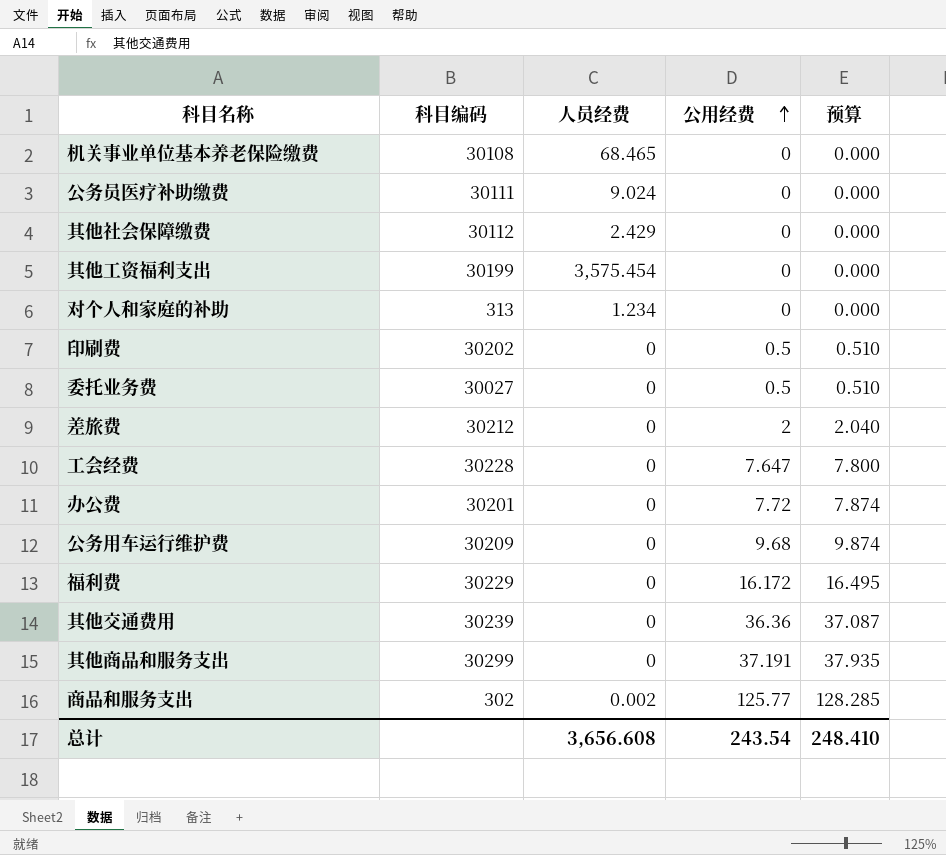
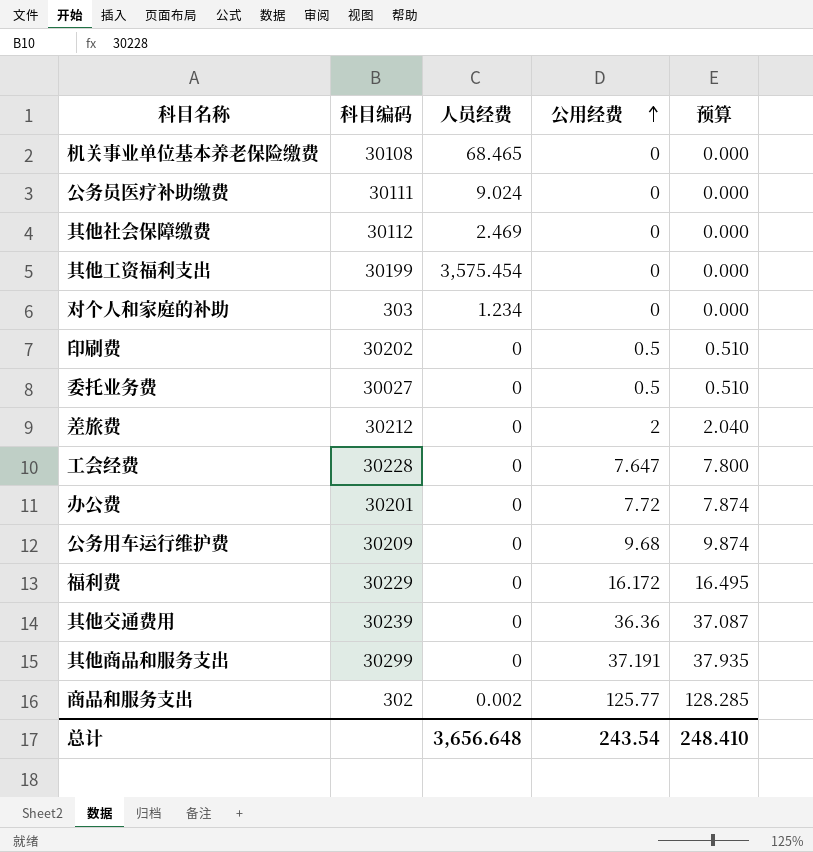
其他社会保障缴费 | 人员经费: 2.429 -> 2.469
对个人和家庭的补助 | 科目编码: 313 -> 303
总计 | 人员经费: 3,656.608 -> 3,656.648

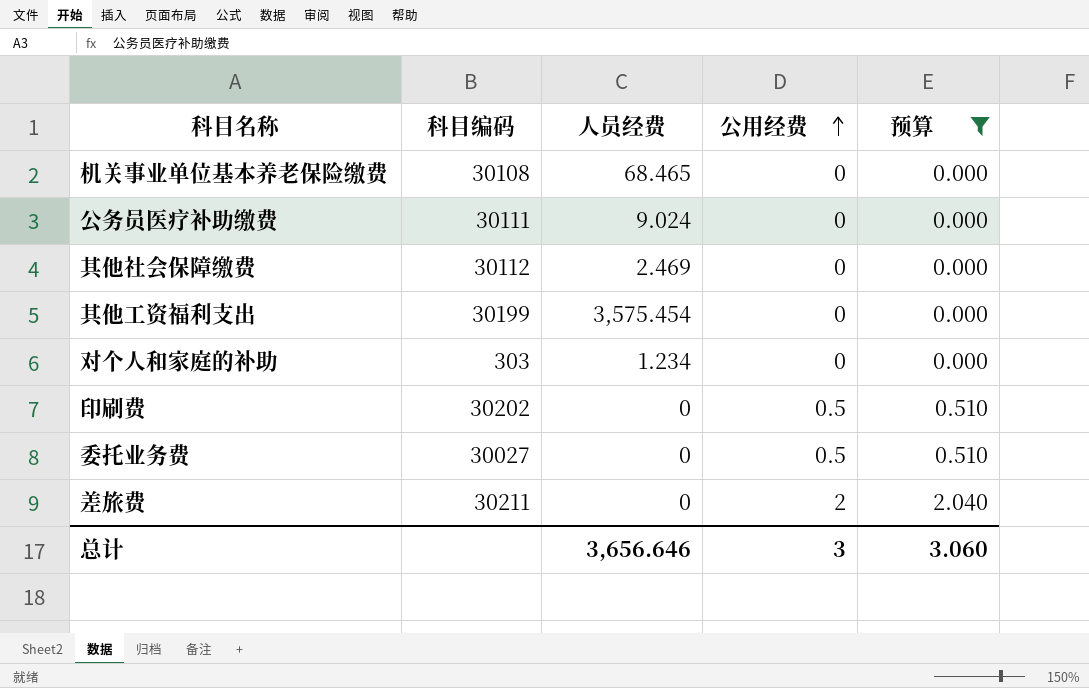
filter: none -> 预算 <= 2.040
差旅费 | 科目编码: 30212 -> 30211
总计 | 人员经费: 3,656.648 -> 3,656.646
总计 | 公用经费: 243.54 -> 3
总计 | 预算: 248.410 -> 3.060

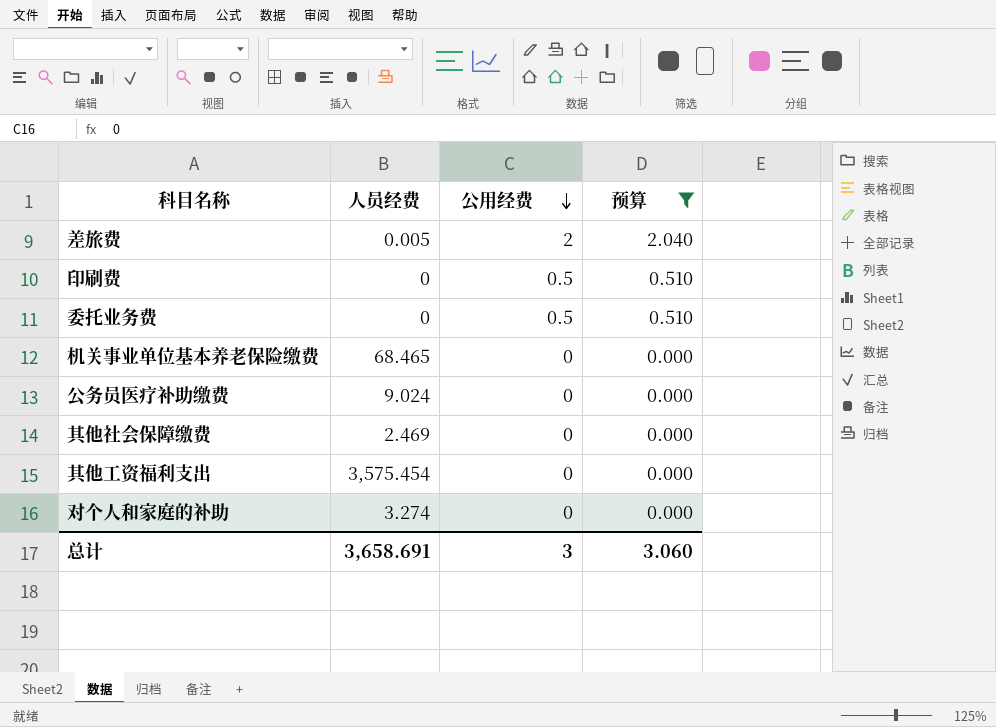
row order: 公用经费 ascending -> 公用经费 descending
column 科目编码 | position: 2 -> none
差旅费 | 人员经费: 0 -> 0.005
对个人和家庭的补助 | 人员经费: 1.234 -> 3.274
总计 | 人员经费: 3,656.646 -> 3,658.691

